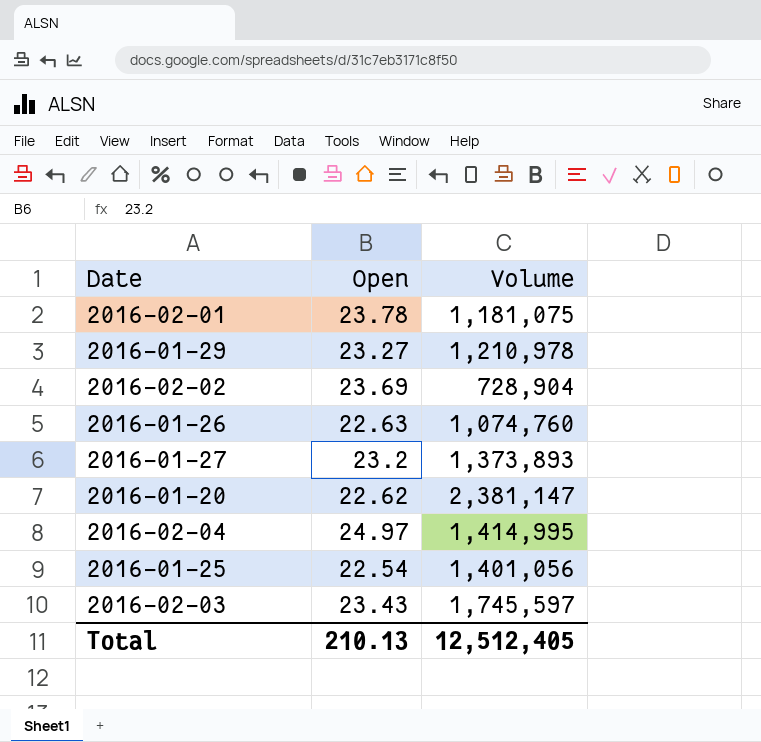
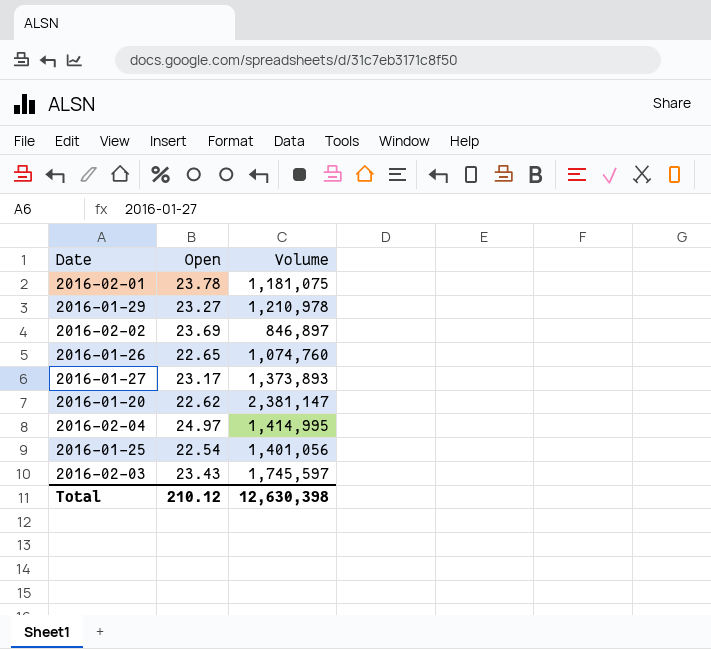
2016-02-02 | Volume: 728,904 -> 846,897
2016-01-26 | Open: 22.63 -> 22.65
2016-01-27 | Open: 23.2 -> 23.17
Total | Open: 210.13 -> 210.12
Total | Volume: 12,512,405 -> 12,630,398

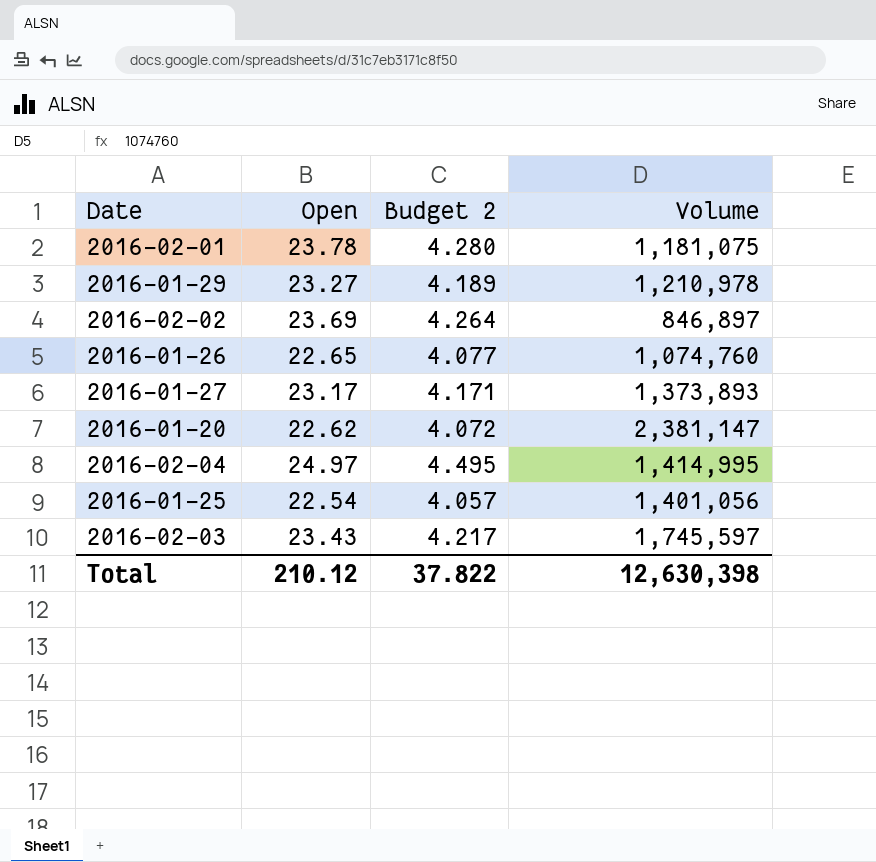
column Budget 2 | formula: none -> [Open] * 0.18

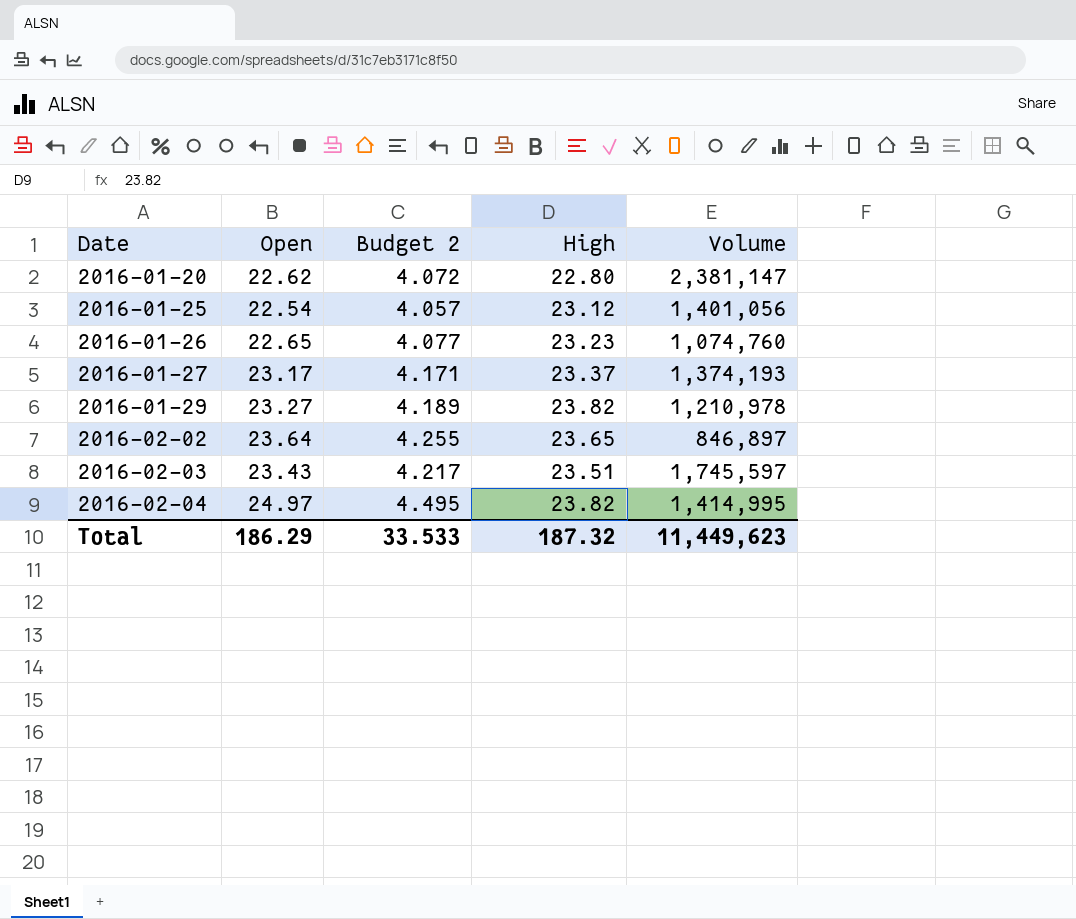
row order: none -> Date ascending
column High | position: none -> 4
row 2016-02-01: 23.78 | 4.280 | 1,181,075 -> none
2016-01-27 | Volume: 1,373,893 -> 1,374,193
2016-02-02 | Open: 23.69 -> 23.64
2016-02-02 | Budget 2: 4.264 -> 4.255
Total | Open: 210.12 -> 186.29
Total | Budget 2: 37.822 -> 33.533
Total | Volume: 12,630,398 -> 11,449,623

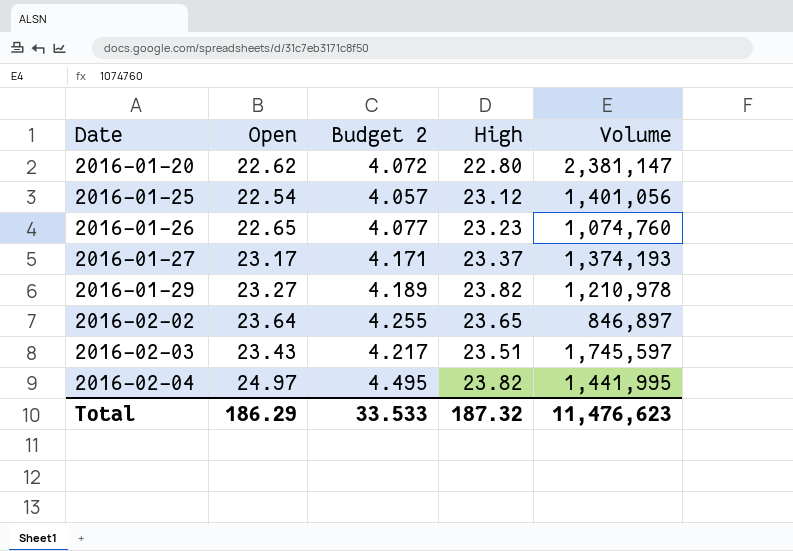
2016-02-04 | Volume: 1,414,995 -> 1,441,995
Total | Volume: 11,449,623 -> 11,476,623

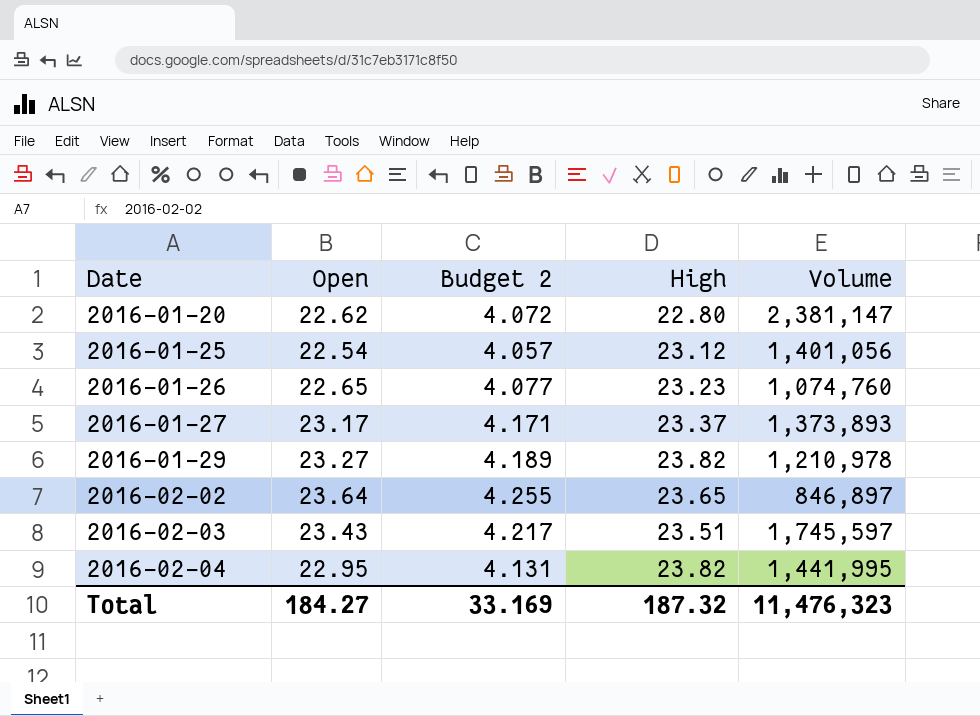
2016-01-27 | Volume: 1,374,193 -> 1,373,893
2016-02-04 | Open: 24.97 -> 22.95
2016-02-04 | Budget 2: 4.495 -> 4.131
Total | Open: 186.29 -> 184.27
Total | Budget 2: 33.533 -> 33.169
Total | Volume: 11,476,623 -> 11,476,323

